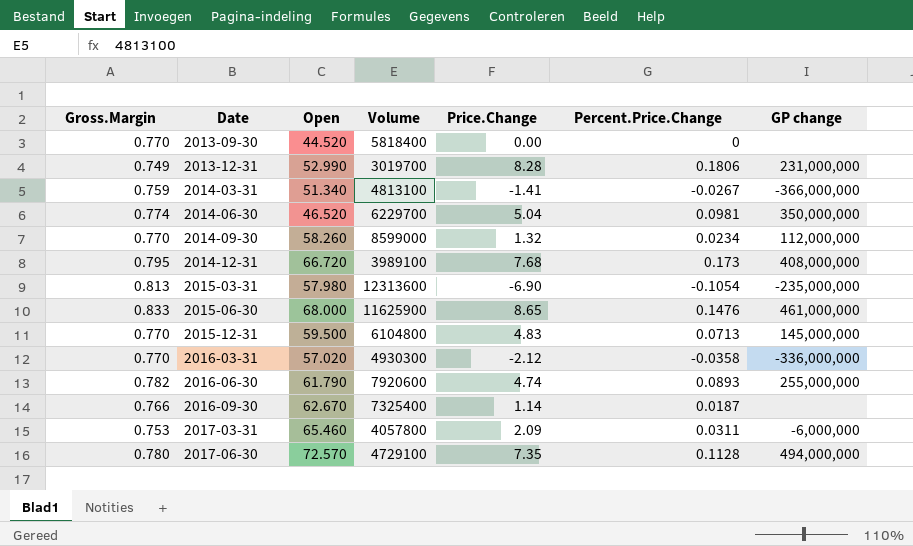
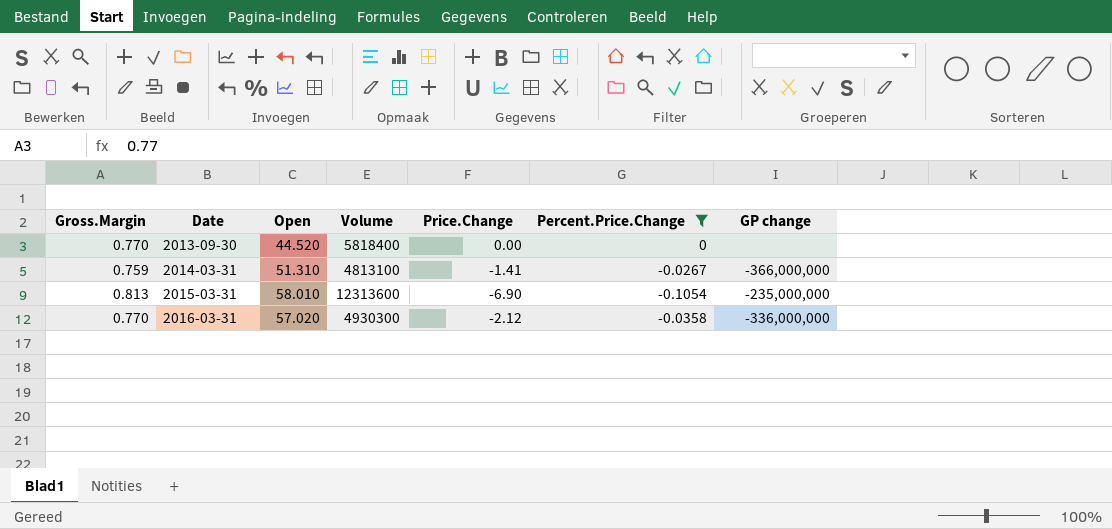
filter: none -> Percent.Price.Change <= 0
2014-03-31 | Open: 51.340 -> 51.310
2015-03-31 | Open: 57.980 -> 58.010

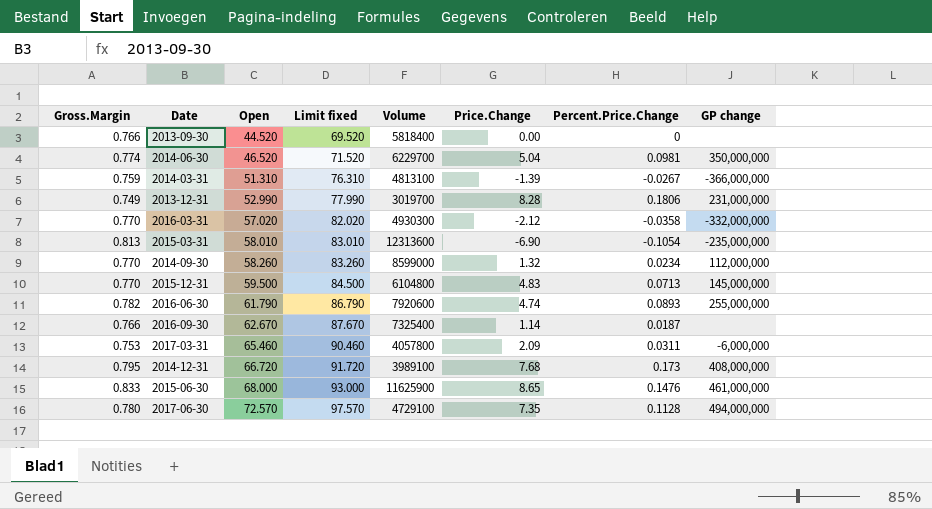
filter: Percent.Price.Change <= 0 -> none
row order: Date ascending -> Open ascending
column Limit fixed | formula: none -> [Open] + 25
2013-09-30 | Gross.Margin: 0.770 -> 0.766
2014-03-31 | Price.Change: -1.41 -> -1.39
2016-03-31 | GP change: -336,000,000 -> -332,000,000

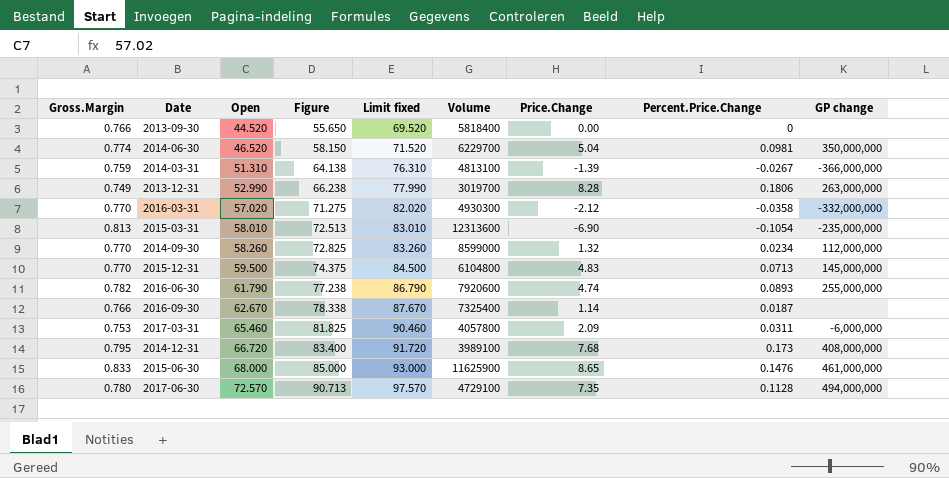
column Figure | formula: none -> [Open] * 1.25
2013-12-31 | GP change: 231,000,000 -> 263,000,000

